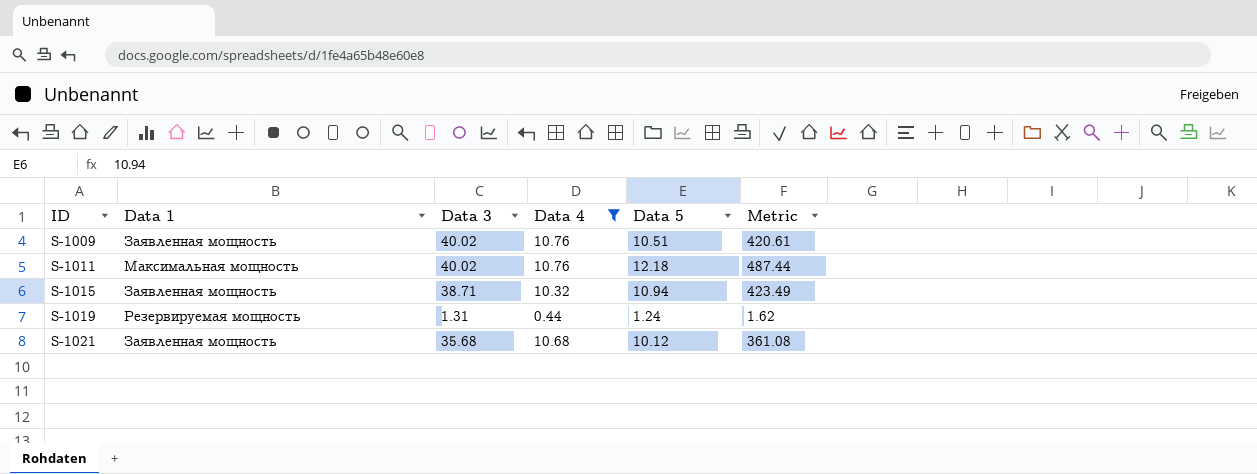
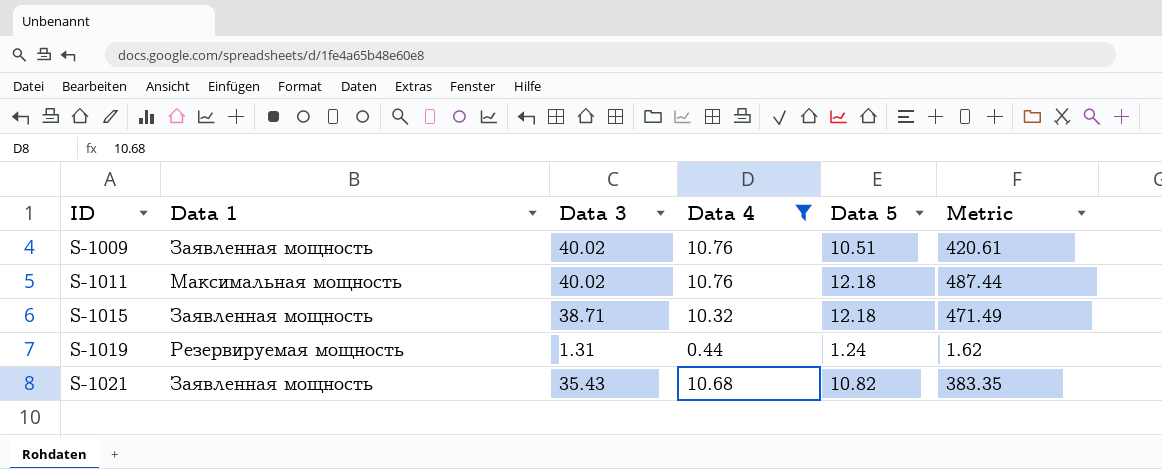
S-1015 | Data 5: 10.94 -> 12.18
S-1015 | Metric: 423.49 -> 471.49
S-1021 | Data 3: 35.68 -> 35.43
S-1021 | Data 5: 10.12 -> 10.82
S-1021 | Metric: 361.08 -> 383.35

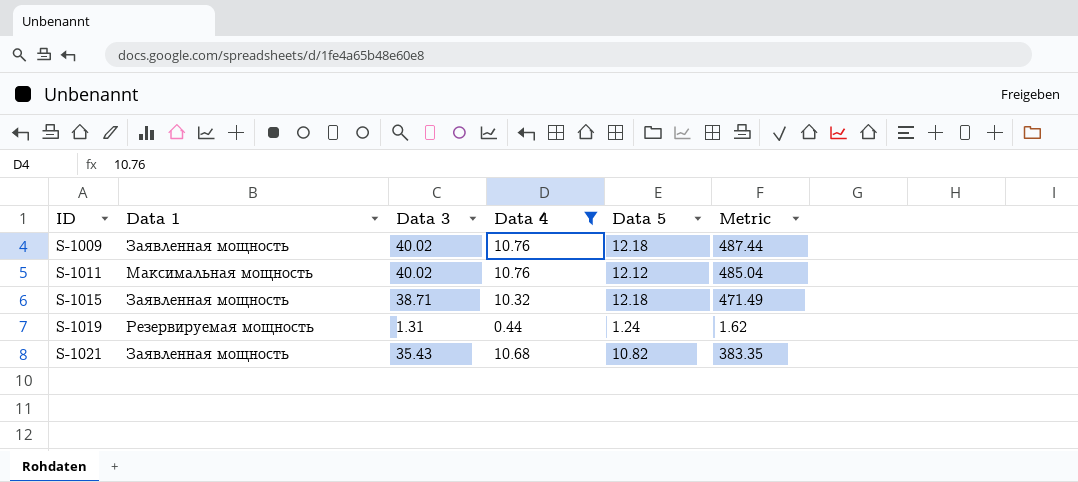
S-1009 | Data 5: 10.51 -> 12.18
S-1009 | Metric: 420.61 -> 487.44
S-1011 | Data 5: 12.18 -> 12.12
S-1011 | Metric: 487.44 -> 485.04

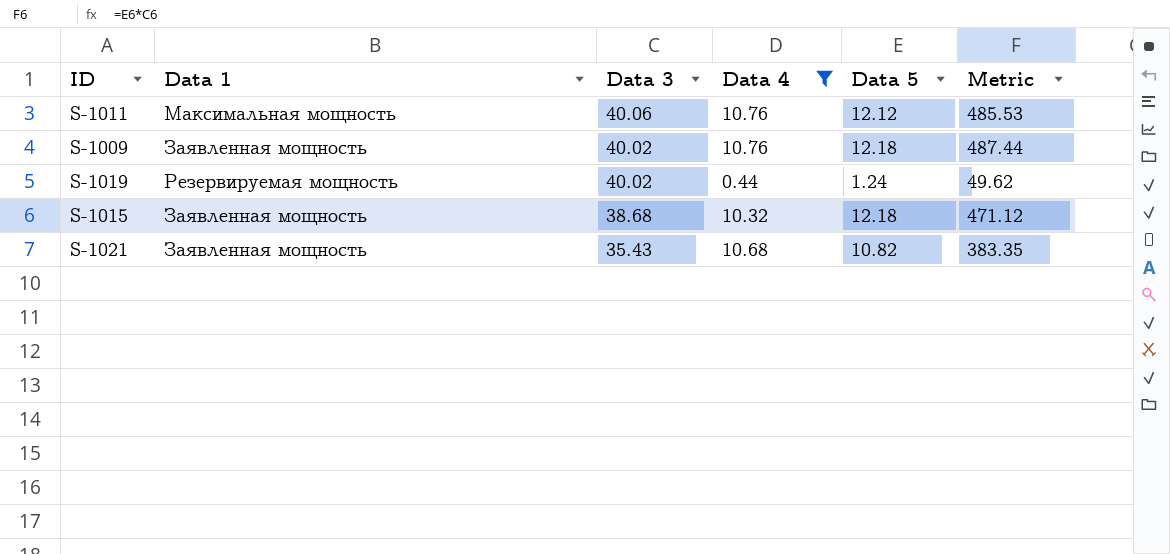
row order: ID ascending -> Data 3 descending
S-1011 | Data 3: 40.02 -> 40.06
S-1011 | Metric: 485.04 -> 485.53
S-1019 | Data 3: 1.31 -> 40.02
S-1019 | Metric: 1.62 -> 49.62
S-1015 | Data 3: 38.71 -> 38.68
S-1015 | Metric: 471.49 -> 471.12

